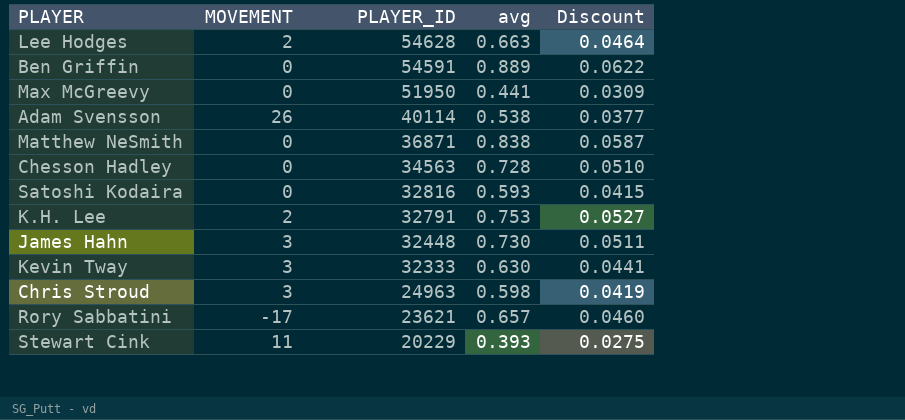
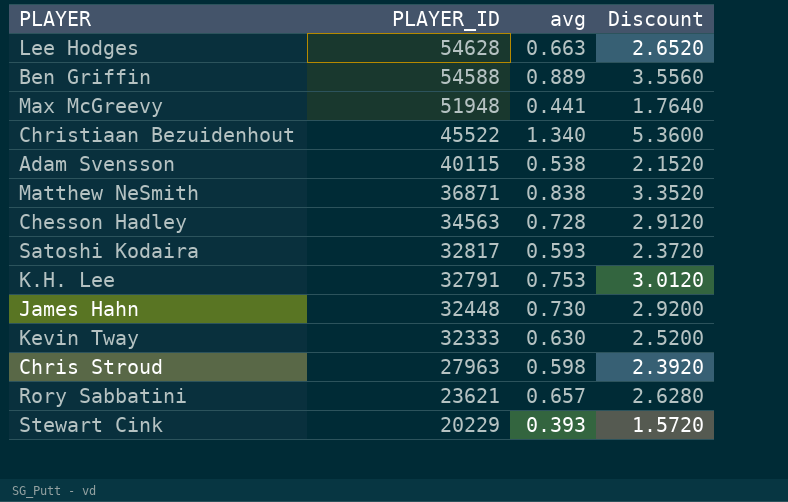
column MOVEMENT | position: 2 -> none
column Discount | formula: [avg] * 0.07 -> [avg] * 4
Ben Griffin | PLAYER_ID: 54591 -> 54588
Max McGreevy | PLAYER_ID: 51950 -> 51948
row Christiaan Bezuidenhout: none -> 45522 | 1.340 | 5.3600
Adam Svensson | PLAYER_ID: 40114 -> 40115
Satoshi Kodaira | PLAYER_ID: 32816 -> 32817
Chris Stroud | PLAYER_ID: 24963 -> 27963

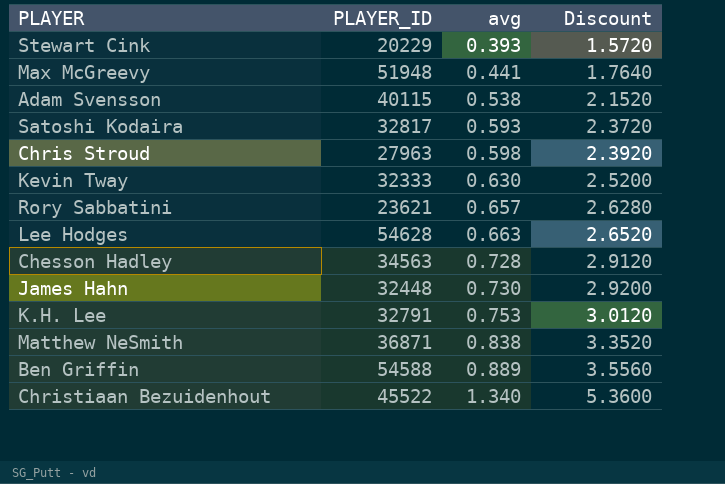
row order: PLAYER_ID descending -> avg ascending

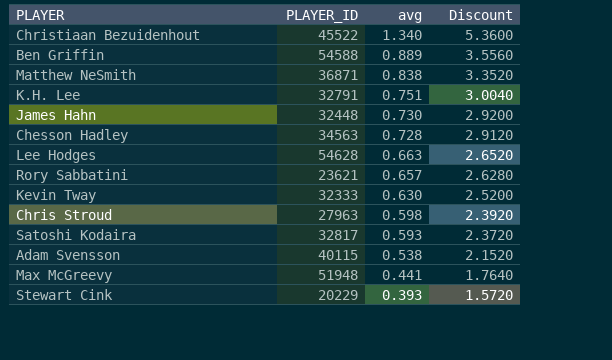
row order: avg ascending -> avg descending
K.H. Lee | avg: 0.753 -> 0.751
K.H. Lee | Discount: 3.0120 -> 3.0040

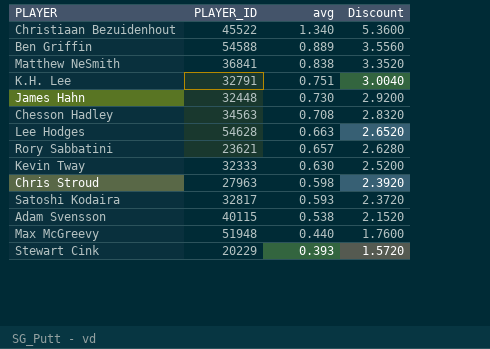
Matthew NeSmith | PLAYER_ID: 36871 -> 36841
Chesson Hadley | avg: 0.728 -> 0.708
Chesson Hadley | Discount: 2.9120 -> 2.8320
Max McGreevy | avg: 0.441 -> 0.440
Max McGreevy | Discount: 1.7640 -> 1.7600

